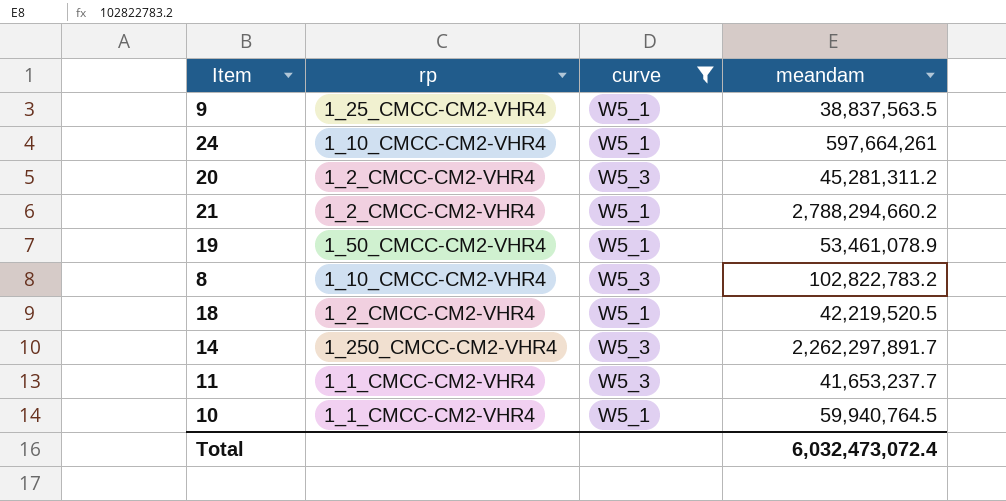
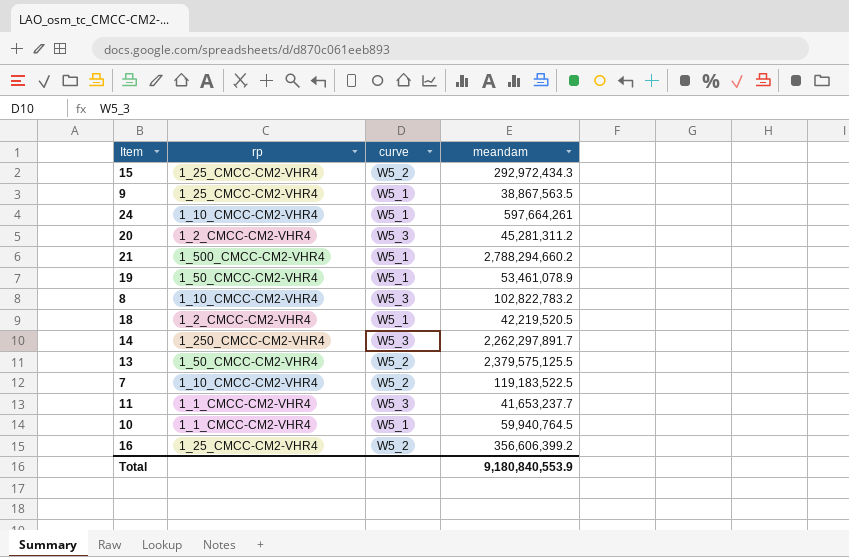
filter: curve != W5_2 -> none
9 | meandam: 38,837,563.5 -> 38,867,563.5
21 | rp: 1_2_CMCC-CM2-VHR4 -> 1_500_CMCC-CM2-VHR4
Total | meandam: 6,032,473,072.4 -> 9,180,840,553.9

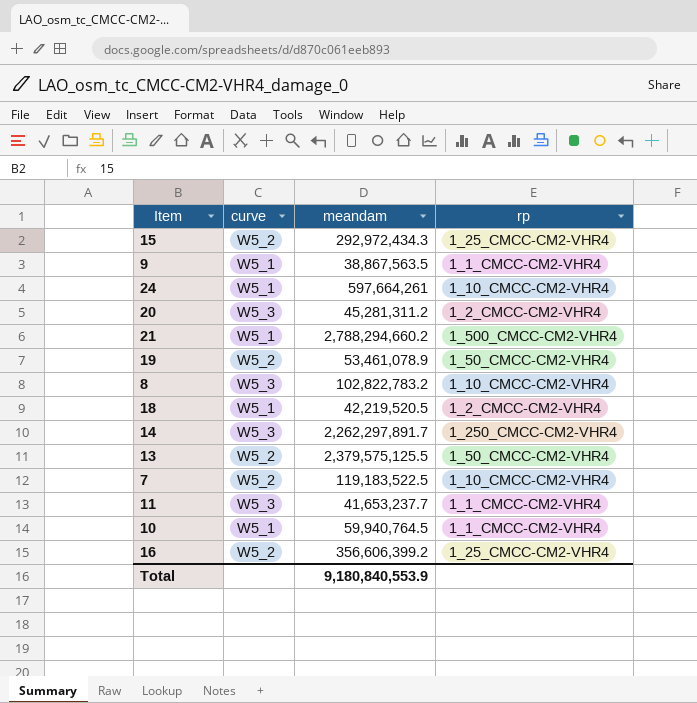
column rp | position: 2 -> 4
9 | rp: 1_25_CMCC-CM2-VHR4 -> 1_1_CMCC-CM2-VHR4
19 | curve: W5_1 -> W5_2

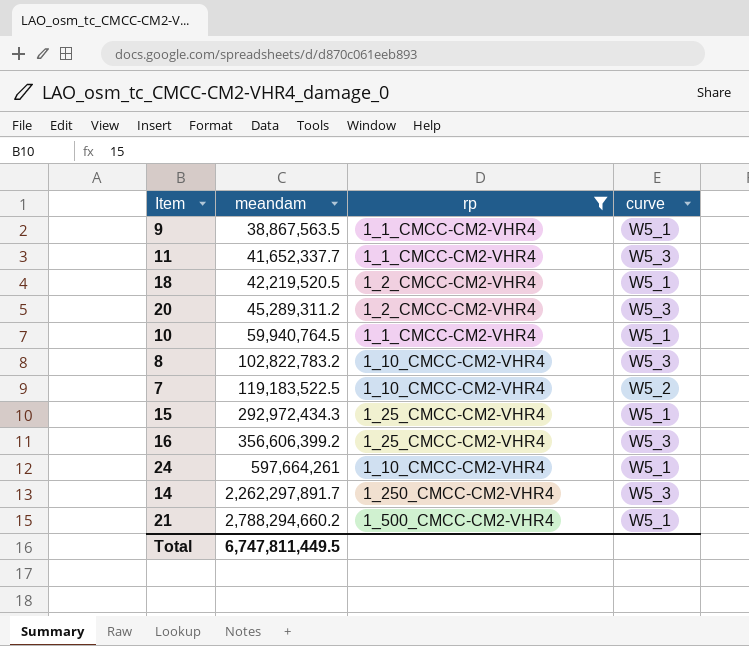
filter: none -> rp != 1_50_CMCC-CM2-VHR4
row order: none -> meandam ascending
column curve | position: 2 -> 4
11 | meandam: 41,653,237.7 -> 41,652,337.7
20 | meandam: 45,281,311.2 -> 45,289,311.2
15 | curve: W5_2 -> W5_1
16 | curve: W5_2 -> W5_3
Total | meandam: 9,180,840,553.9 -> 6,747,811,449.5

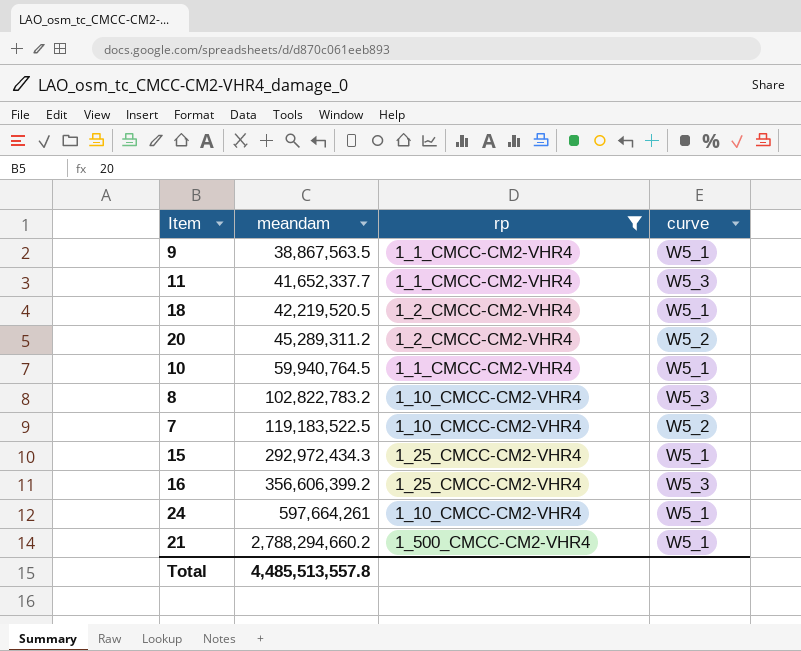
row 14: 2,262,297,891.7 | 1_250_CMCC-CM2-VHR4 | W5_3 -> none
20 | curve: W5_3 -> W5_2
Total | meandam: 6,747,811,449.5 -> 4,485,513,557.8

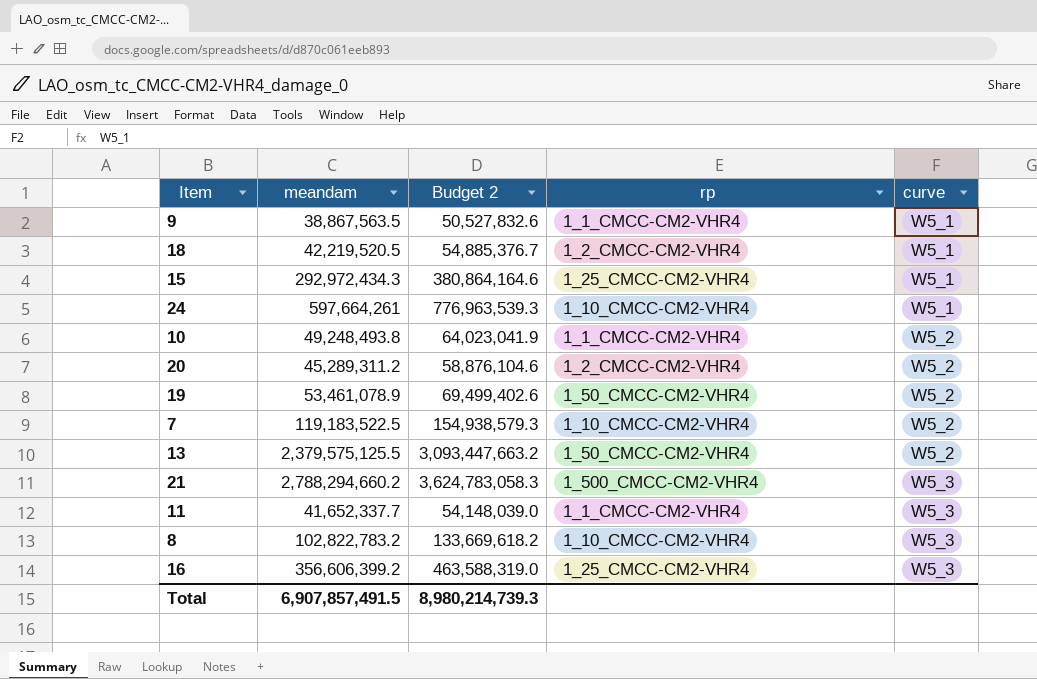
filter: rp != 1_50_CMCC-CM2-VHR4 -> none
row order: meandam ascending -> curve ascending
column Budget 2 | formula: none -> [meandam] * 1.3
10 | meandam: 59,940,764.5 -> 49,248,493.8
10 | curve: W5_1 -> W5_2
21 | curve: W5_1 -> W5_3
Total | meandam: 4,485,513,557.8 -> 6,907,857,491.5

